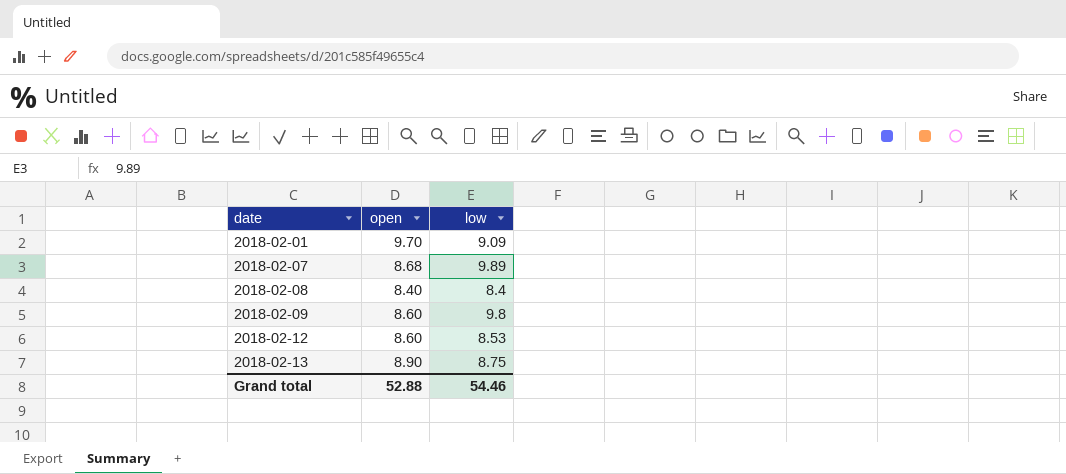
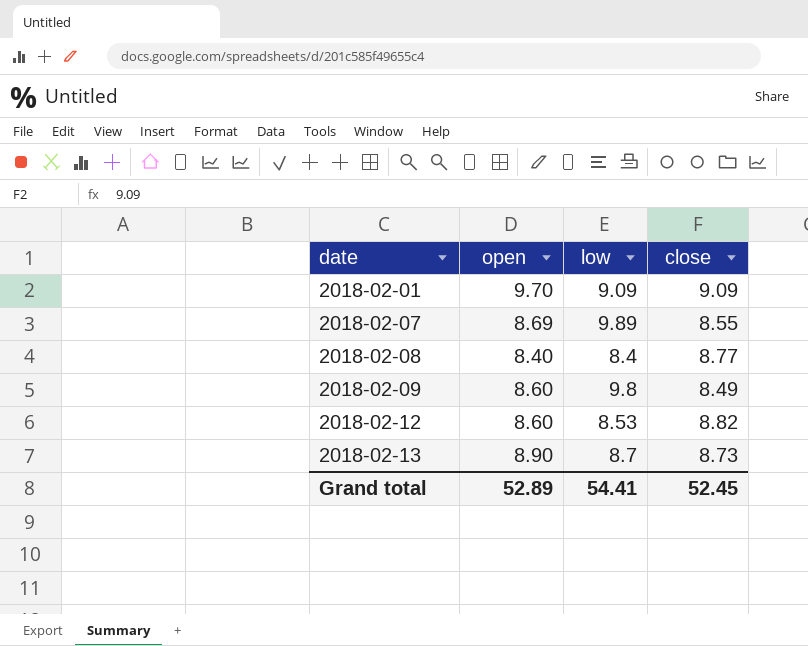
column close | position: none -> 4
2018-02-07 | open: 8.68 -> 8.69
2018-02-13 | low: 8.75 -> 8.7
Grand total | open: 52.88 -> 52.89
Grand total | low: 54.46 -> 54.41

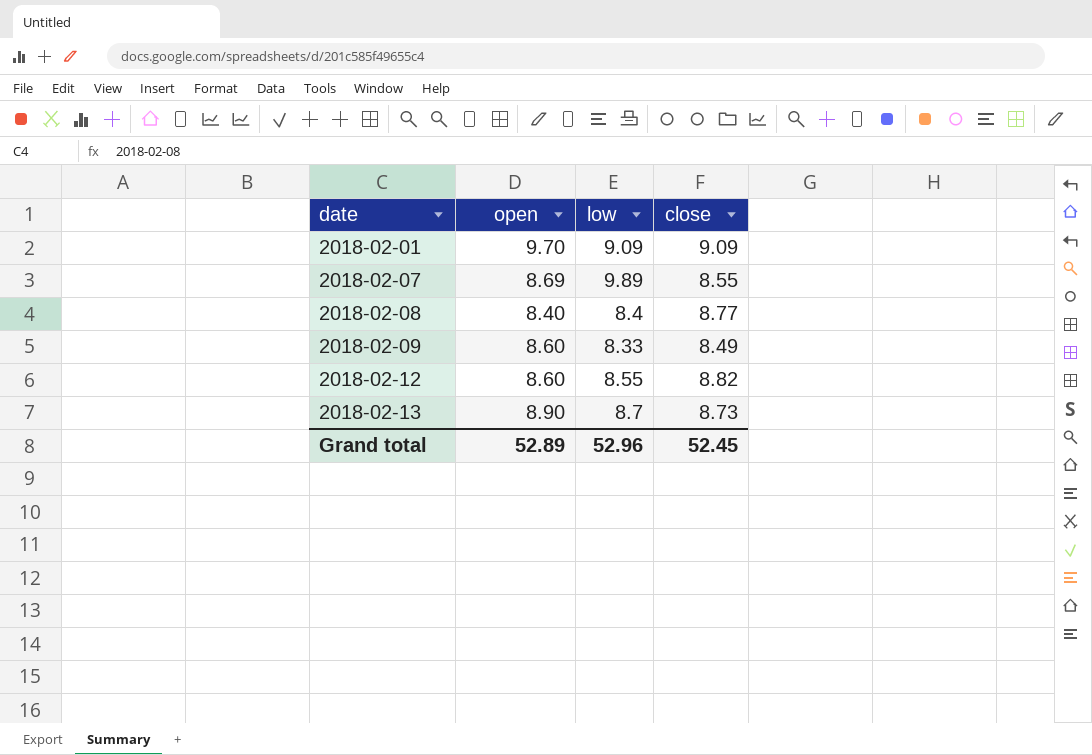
2018-02-09 | low: 9.8 -> 8.33
2018-02-12 | low: 8.53 -> 8.55
Grand total | low: 54.41 -> 52.96

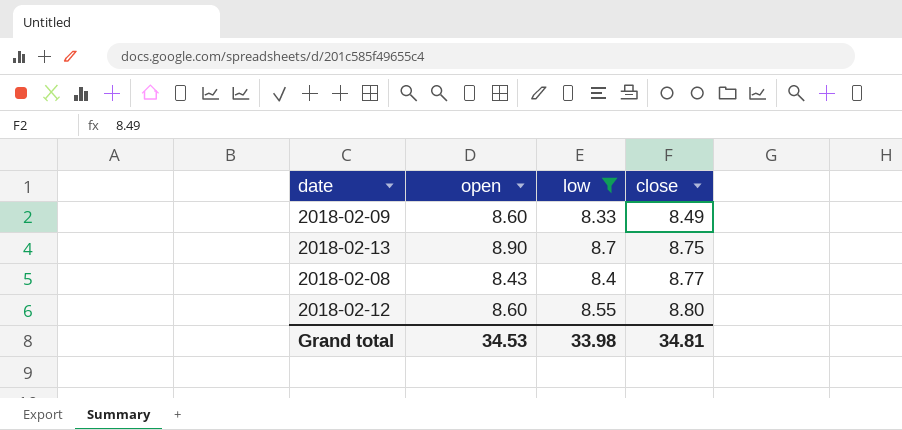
filter: none -> low <= 8.7
row order: date ascending -> close ascending
2018-02-13 | close: 8.73 -> 8.75
2018-02-08 | open: 8.40 -> 8.43
2018-02-12 | close: 8.82 -> 8.80
Grand total | open: 52.89 -> 34.53
Grand total | low: 52.96 -> 33.98
Grand total | close: 52.45 -> 34.81

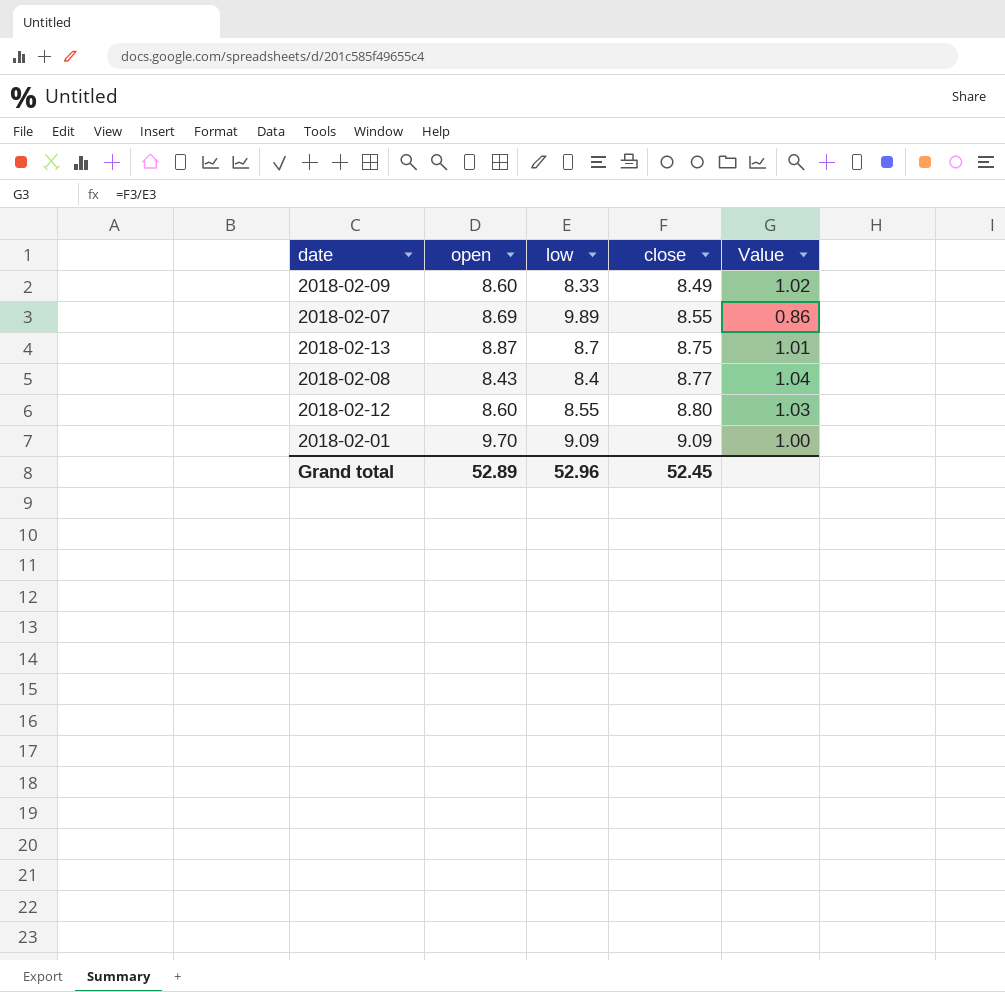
filter: low <= 8.7 -> none
column Value | formula: none -> [close] / [low]
2018-02-13 | open: 8.90 -> 8.87
Grand total | open: 34.53 -> 52.89
Grand total | low: 33.98 -> 52.96
Grand total | close: 34.81 -> 52.45

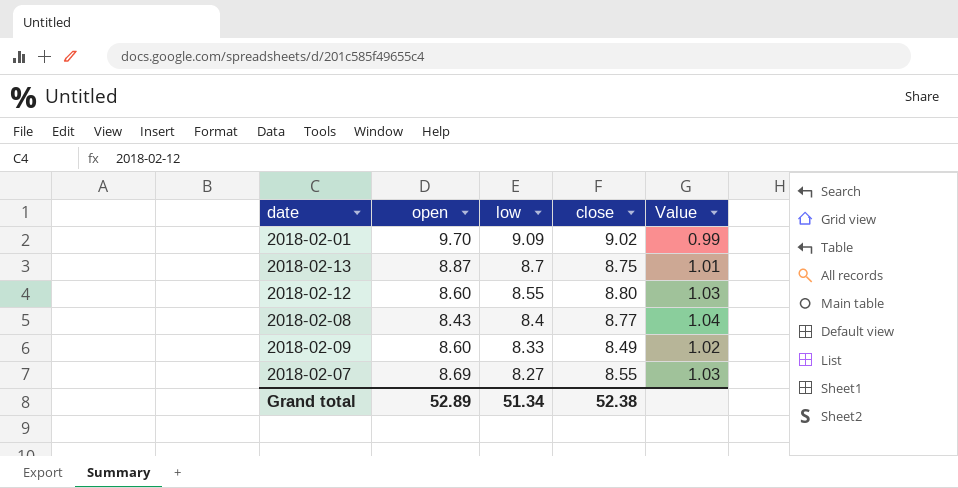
row order: close ascending -> low descending
2018-02-01 | close: 9.09 -> 9.02
2018-02-01 | Value: 1.00 -> 0.99
2018-02-07 | low: 9.89 -> 8.27
2018-02-07 | Value: 0.86 -> 1.03
Grand total | low: 52.96 -> 51.34
Grand total | close: 52.45 -> 52.38

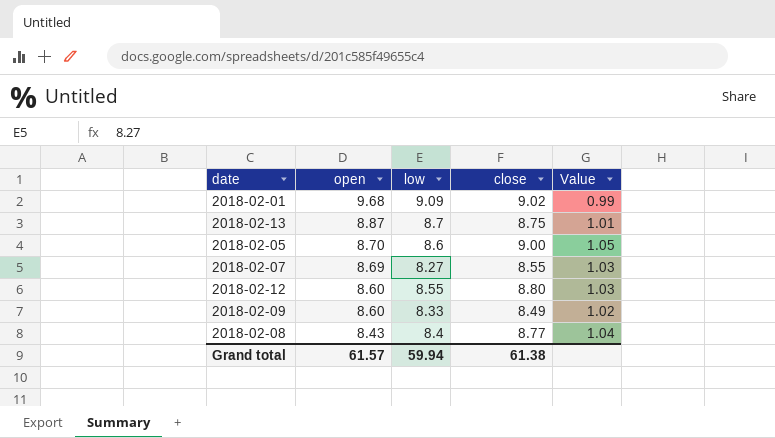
row order: low descending -> open descending
2018-02-01 | open: 9.70 -> 9.68
row 2018-02-05: none -> 8.70 | 8.6 | 9.00 | 1.05
Grand total | open: 52.89 -> 61.57
Grand total | low: 51.34 -> 59.94
Grand total | close: 52.38 -> 61.38

